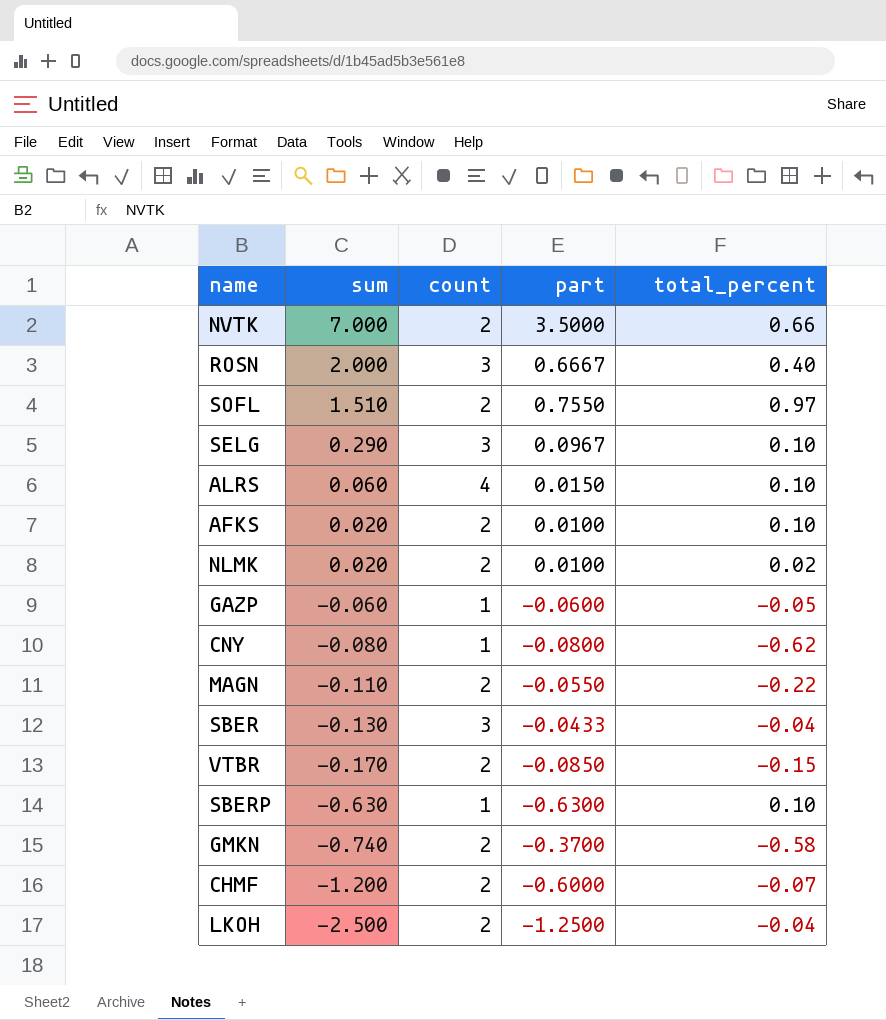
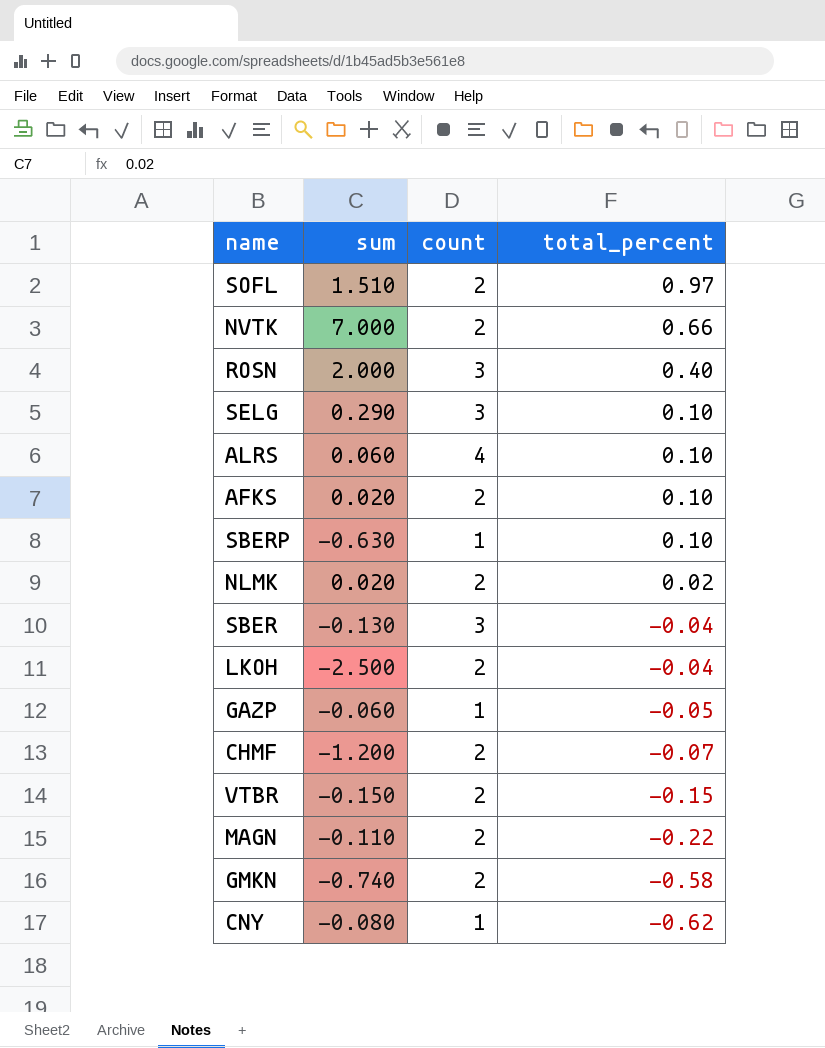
row order: sum descending -> total_percent descending
column part | formula: [sum] / [count] -> none
VTBR | sum: -0.170 -> -0.150

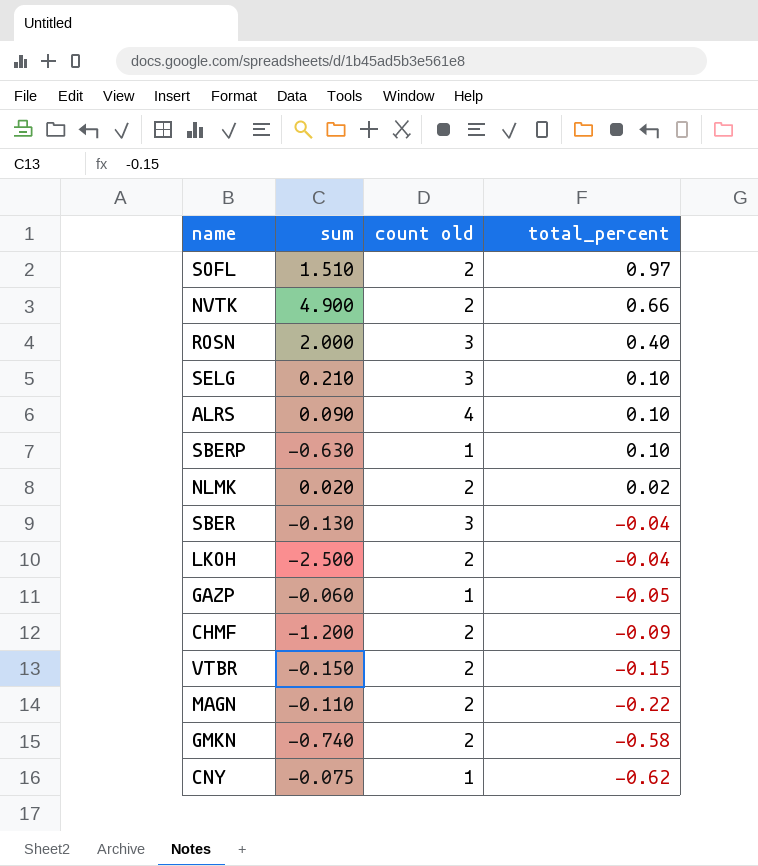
column name: count -> count old
row AFKS: 0.020 | 2 | 0.10 -> none
NVTK | sum: 7.000 -> 4.900
SELG | sum: 0.290 -> 0.210
ALRS | sum: 0.060 -> 0.090
CHMF | total_percent: -0.07 -> -0.09
CNY | sum: -0.080 -> -0.075

